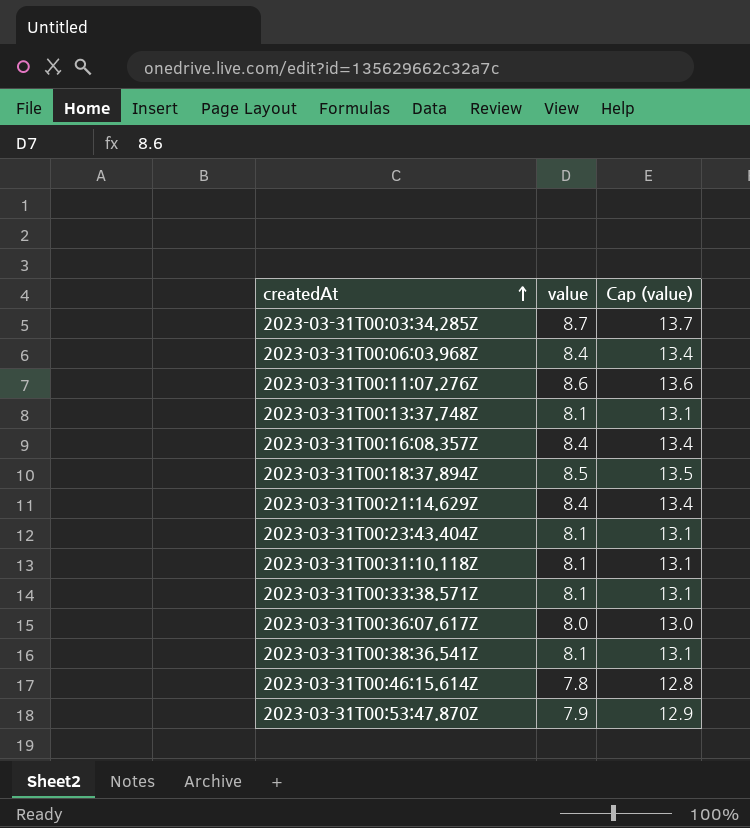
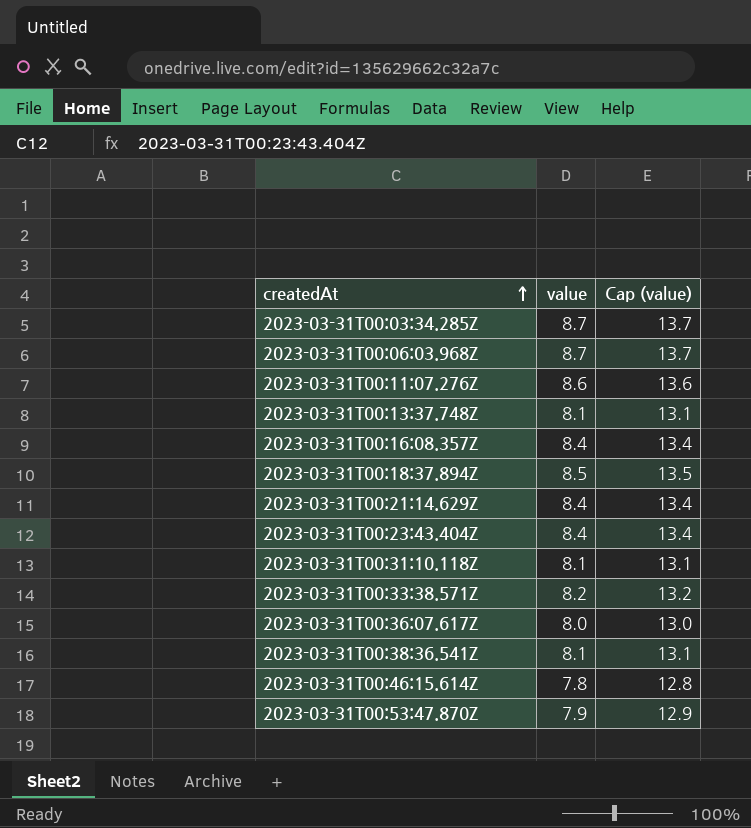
2023-03-31T00:06:03.968Z | value: 8.4 -> 8.7
2023-03-31T00:06:03.968Z | Cap (value): 13.4 -> 13.7
2023-03-31T00:23:43.404Z | value: 8.1 -> 8.4
2023-03-31T00:23:43.404Z | Cap (value): 13.1 -> 13.4
2023-03-31T00:33:38.571Z | value: 8.1 -> 8.2
2023-03-31T00:33:38.571Z | Cap (value): 13.1 -> 13.2

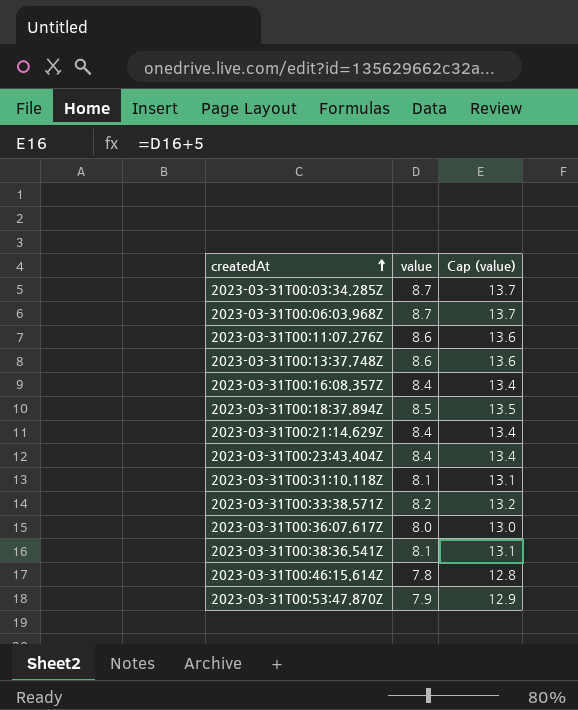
2023-03-31T00:13:37.748Z | value: 8.1 -> 8.6
2023-03-31T00:13:37.748Z | Cap (value): 13.1 -> 13.6

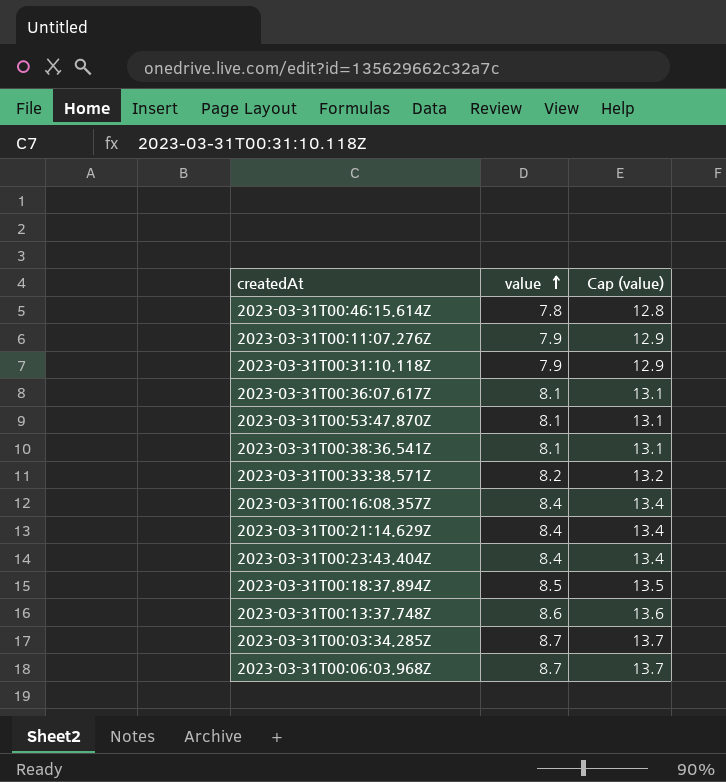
row order: createdAt ascending -> value ascending
2023-03-31T00:11:07.276Z | value: 8.6 -> 7.9
2023-03-31T00:11:07.276Z | Cap (value): 13.6 -> 12.9
2023-03-31T00:31:10.118Z | value: 8.1 -> 7.9
2023-03-31T00:31:10.118Z | Cap (value): 13.1 -> 12.9
2023-03-31T00:36:07.617Z | value: 8.0 -> 8.1
2023-03-31T00:36:07.617Z | Cap (value): 13.0 -> 13.1
2023-03-31T00:53:47.870Z | value: 7.9 -> 8.1
2023-03-31T00:53:47.870Z | Cap (value): 12.9 -> 13.1

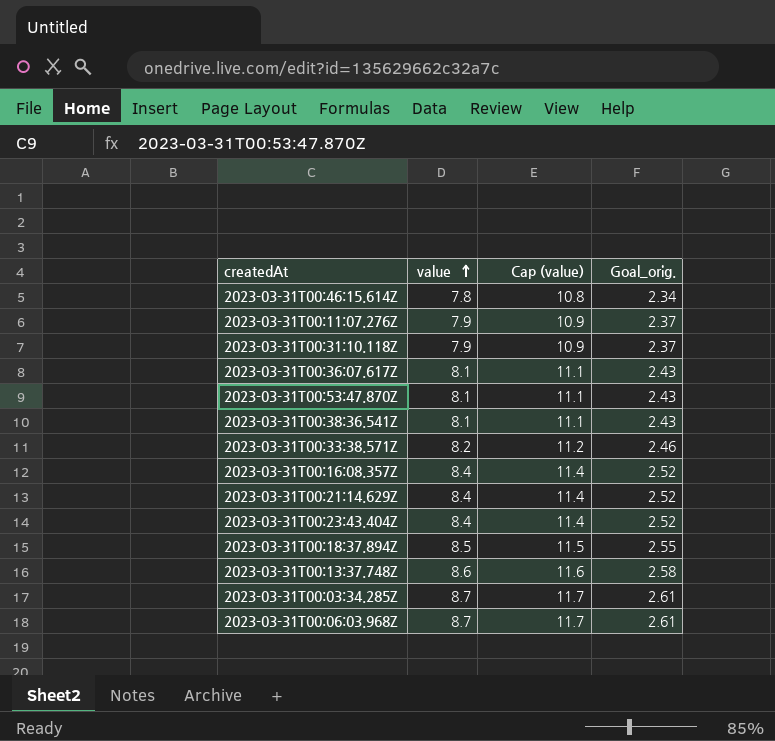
column Cap (value) | formula: [value] + 5 -> [value] + 3
column Goal_orig. | formula: none -> [value] * 0.3

